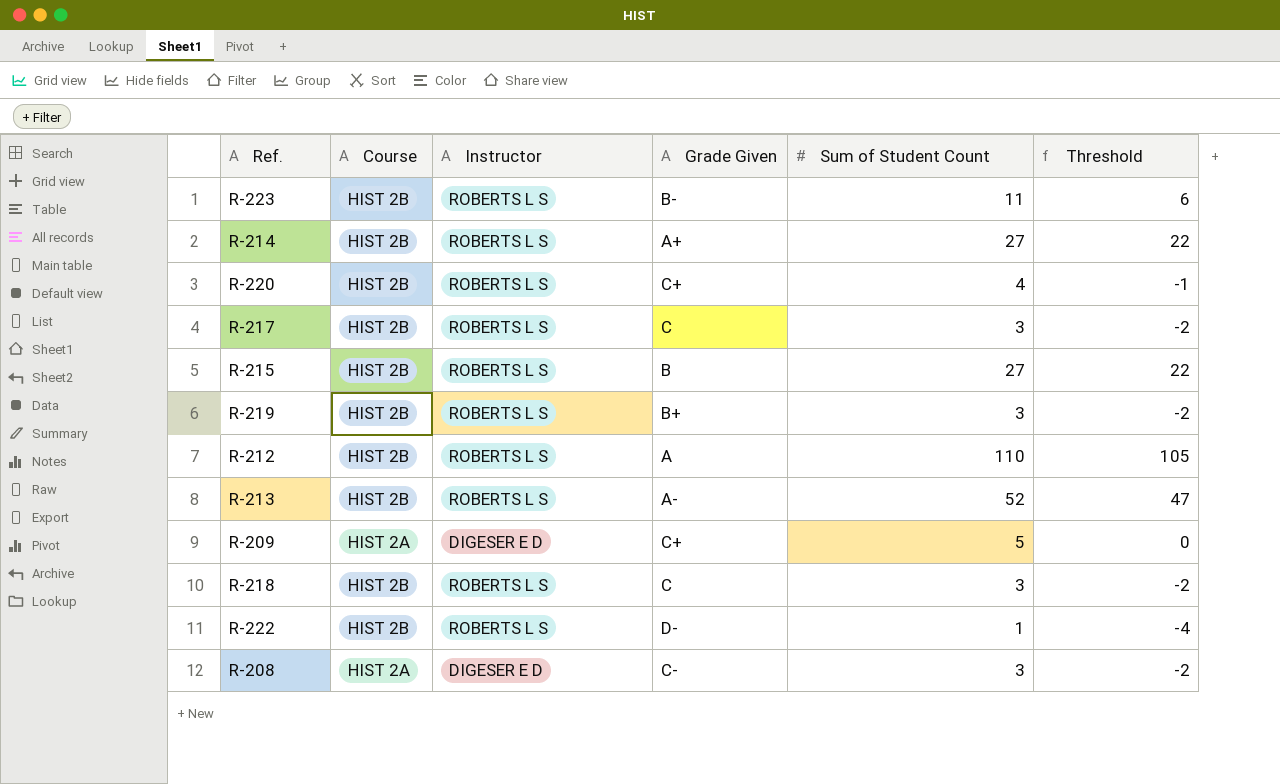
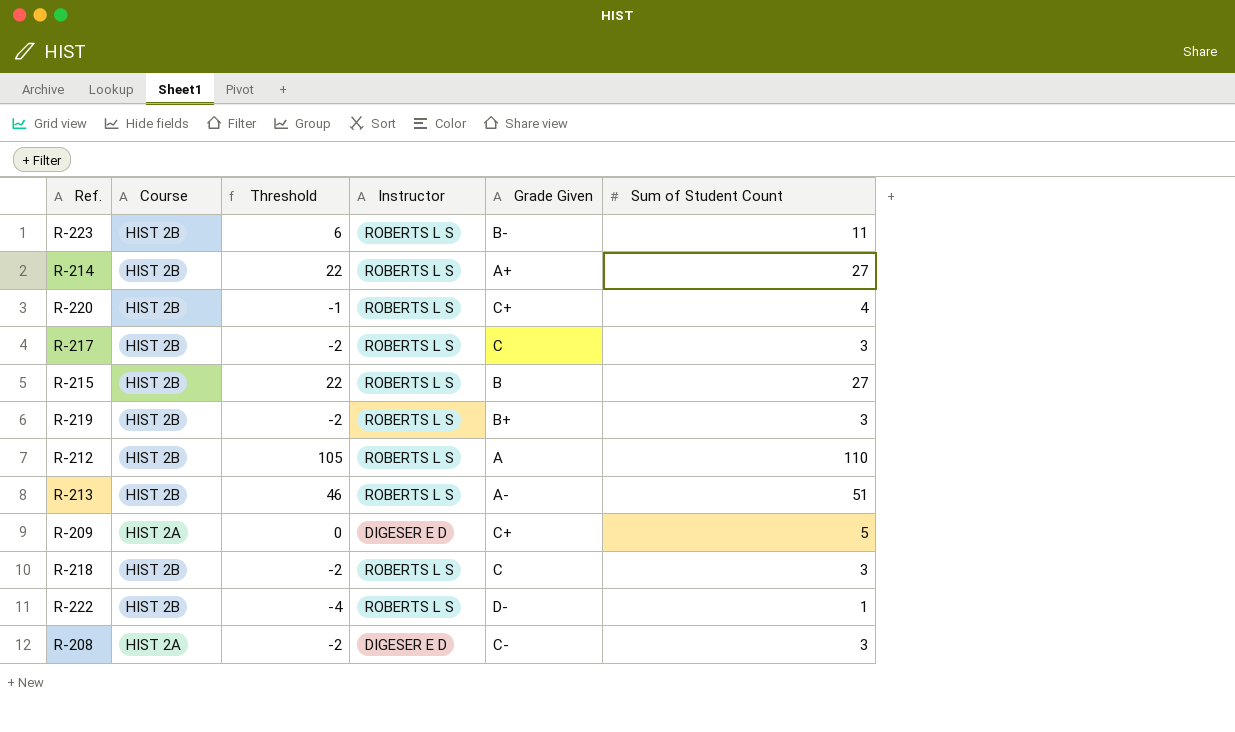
column Threshold | position: 6 -> 3
R-213 | Threshold: 47 -> 46
R-213 | Sum of Student Count: 52 -> 51

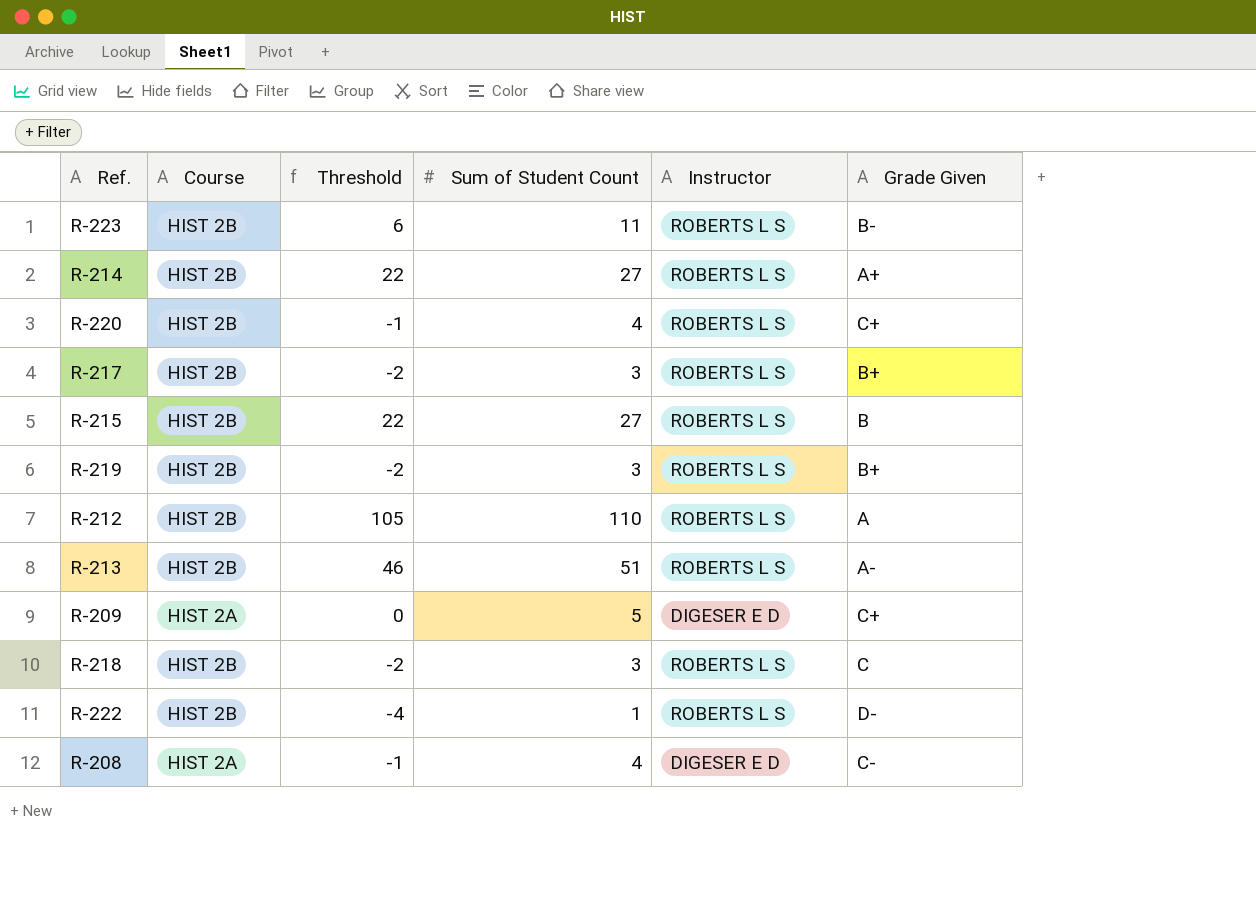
column Sum of Student Count | position: 6 -> 4
R-217 | Grade Given: C -> B+
R-208 | Threshold: -2 -> -1
R-208 | Sum of Student Count: 3 -> 4

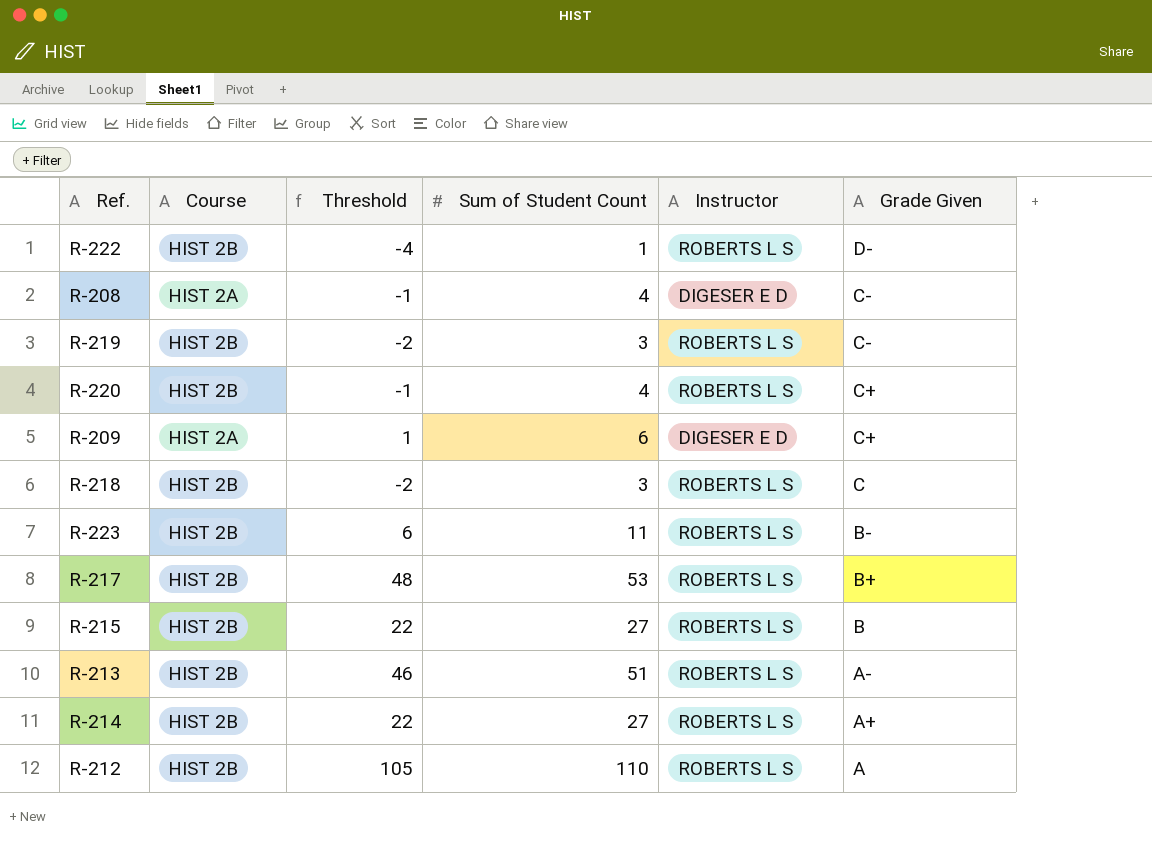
row order: none -> Grade Given descending
R-219 | Grade Given: B+ -> C-
R-209 | Threshold: 0 -> 1
R-209 | Sum of Student Count: 5 -> 6
R-217 | Threshold: -2 -> 48
R-217 | Sum of Student Count: 3 -> 53

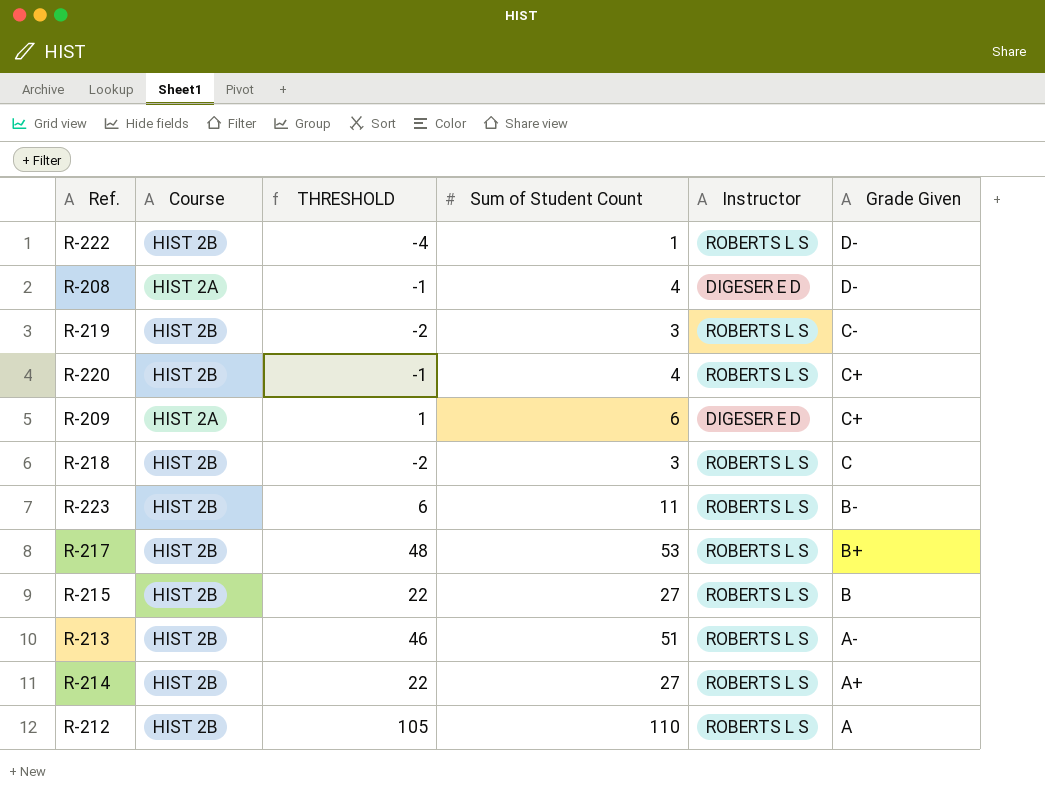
column name: Threshold -> THRESHOLD
R-208 | Grade Given: C- -> D-

